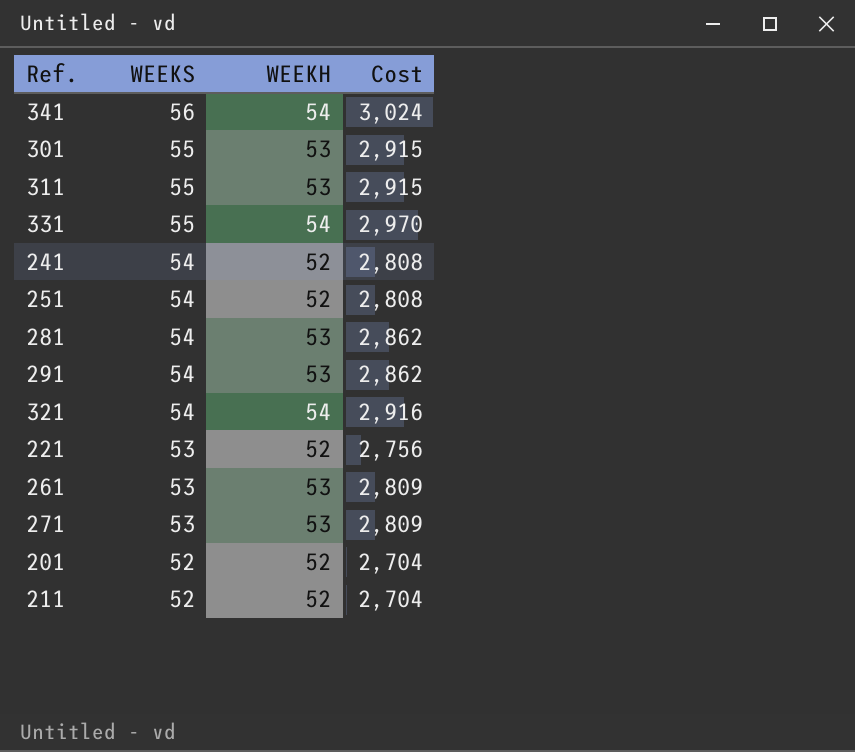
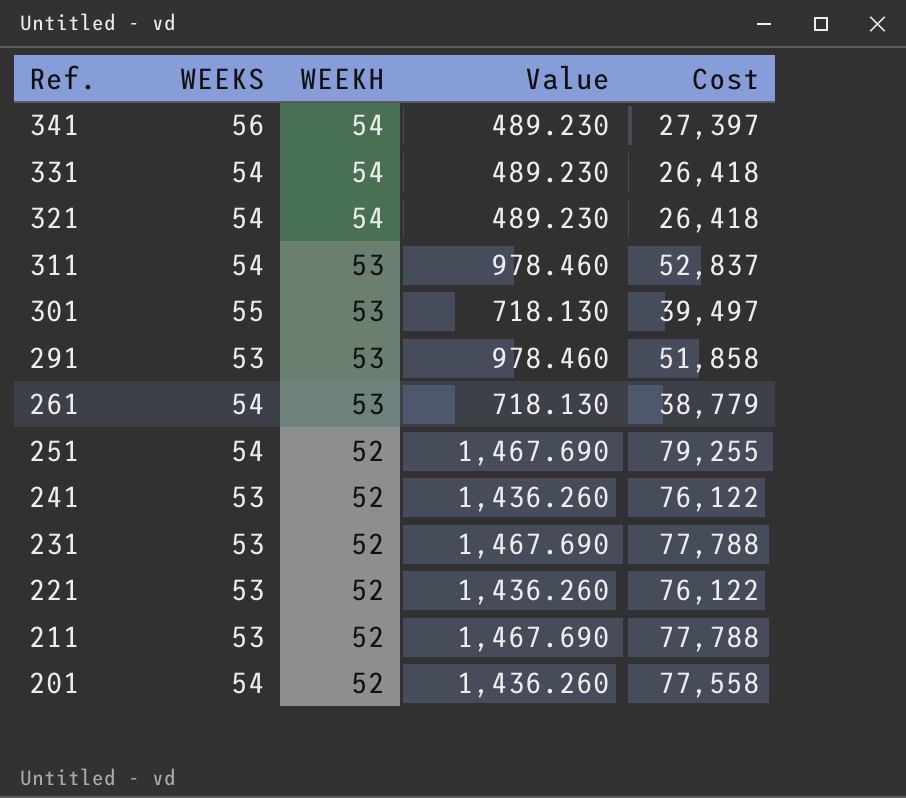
row order: WEEKS descending -> Ref. descending
column Value | position: none -> 4
column Cost | formula: [WEEKS] * [WEEKH] -> [WEEKS] * [Value]
row 281: 54 | 53 | 2,862 -> none
row 271: 53 | 53 | 2,809 -> none
331 | WEEKS: 55 -> 54
311 | WEEKS: 55 -> 54
291 | WEEKS: 54 -> 53
261 | WEEKS: 53 -> 54
241 | WEEKS: 54 -> 53
row 231: none -> 53 | 52 | 1,467.690 | 77,788
211 | WEEKS: 52 -> 53
201 | WEEKS: 52 -> 54

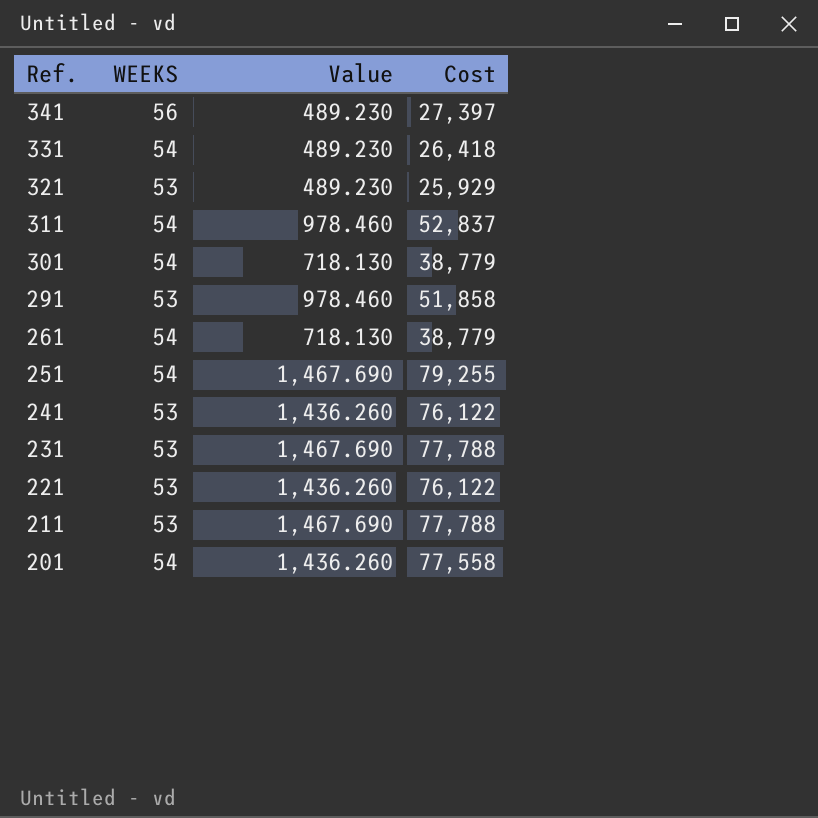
column WEEKH | position: 3 -> none
321 | WEEKS: 54 -> 53
321 | Cost: 26,418 -> 25,929
301 | WEEKS: 55 -> 54
301 | Cost: 39,497 -> 38,779

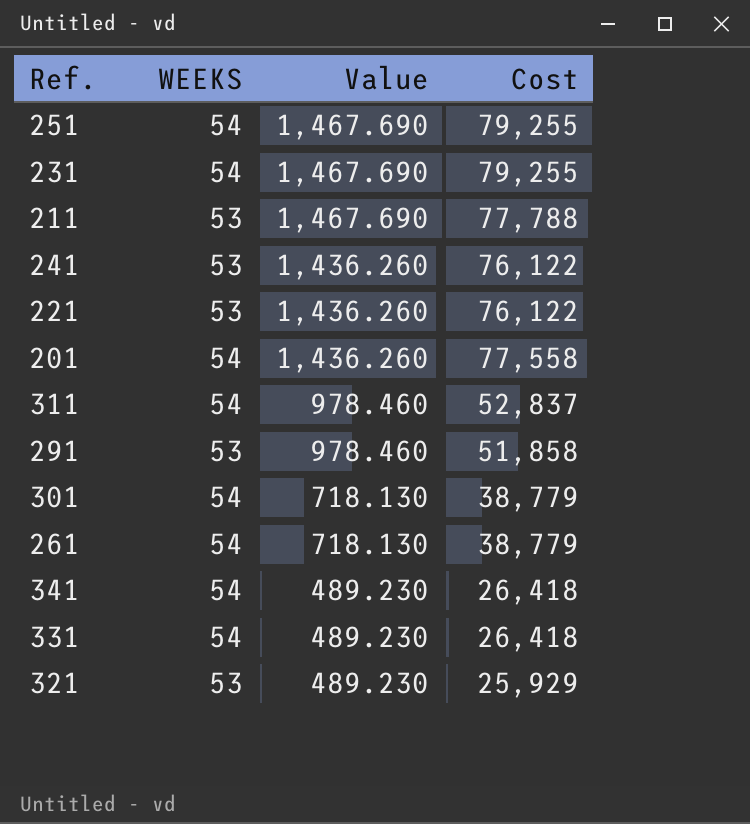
row order: Ref. descending -> Value descending
231 | WEEKS: 53 -> 54
231 | Cost: 77,788 -> 79,255
341 | WEEKS: 56 -> 54
341 | Cost: 27,397 -> 26,418

